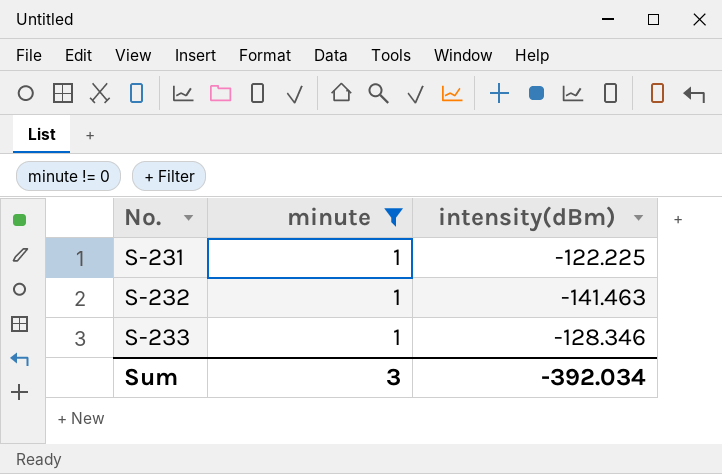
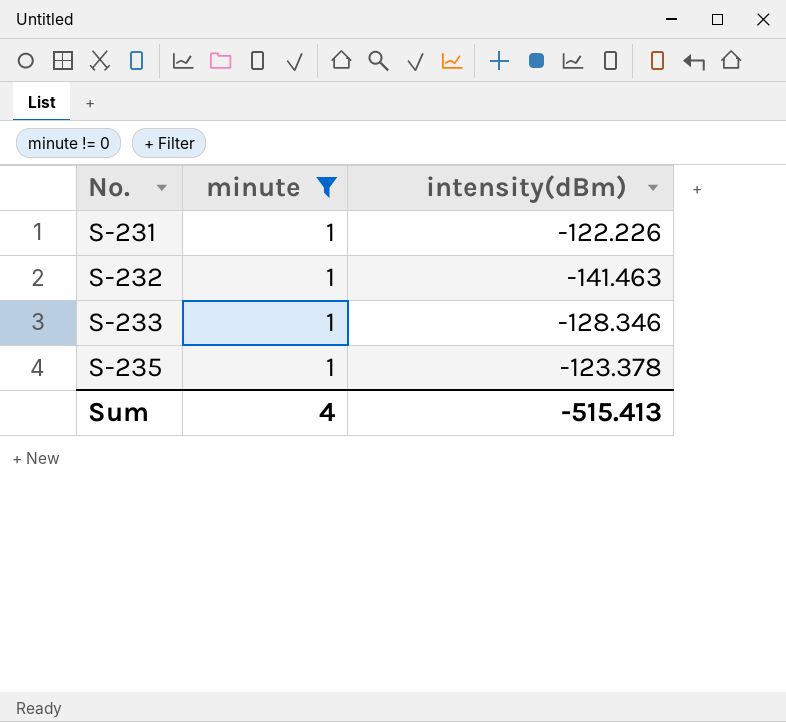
S-231 | intensity(dBm): -122.225 -> -122.226
row S-235: none -> 1 | -123.378
Sum | minute: 3 -> 4
Sum | intensity(dBm): -392.034 -> -515.413

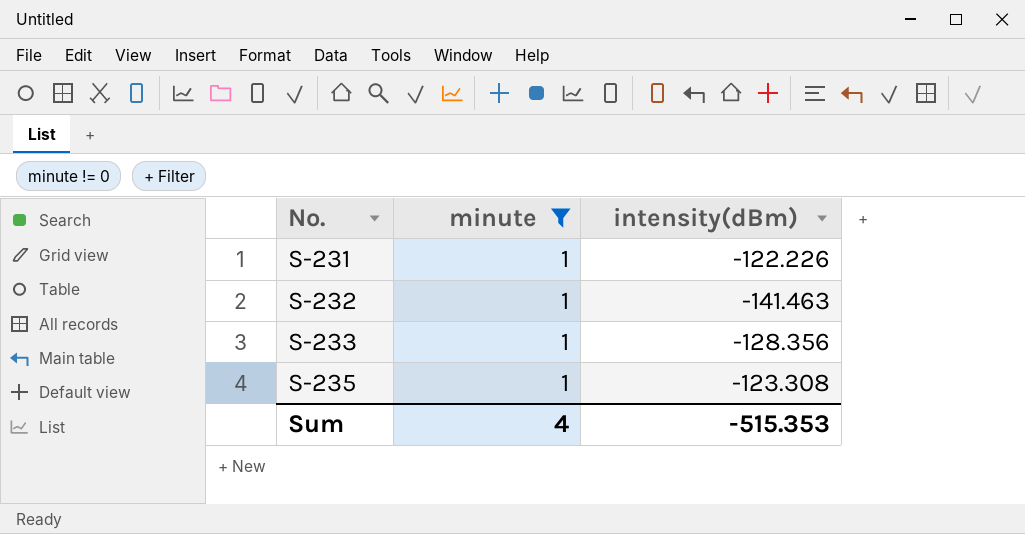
S-233 | intensity(dBm): -128.346 -> -128.356
S-235 | intensity(dBm): -123.378 -> -123.308
Sum | intensity(dBm): -515.413 -> -515.353

